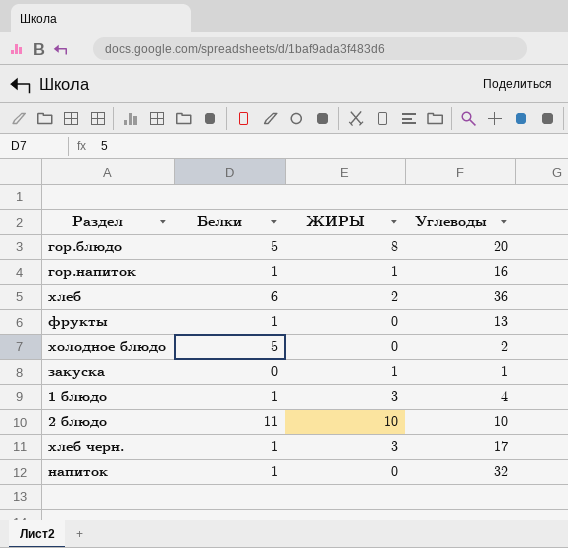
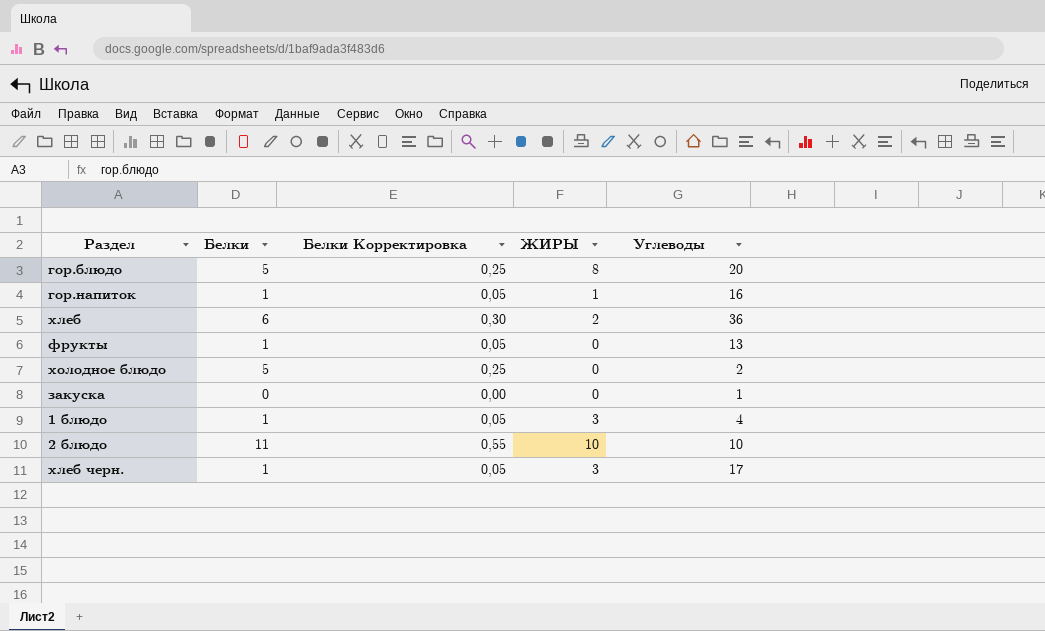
column Белки Корректировка | formula: none -> [Белки] * 0,05
row напиток: 1 | 0 | 32 -> none
закуска | ЖИРЫ: 1 -> 0

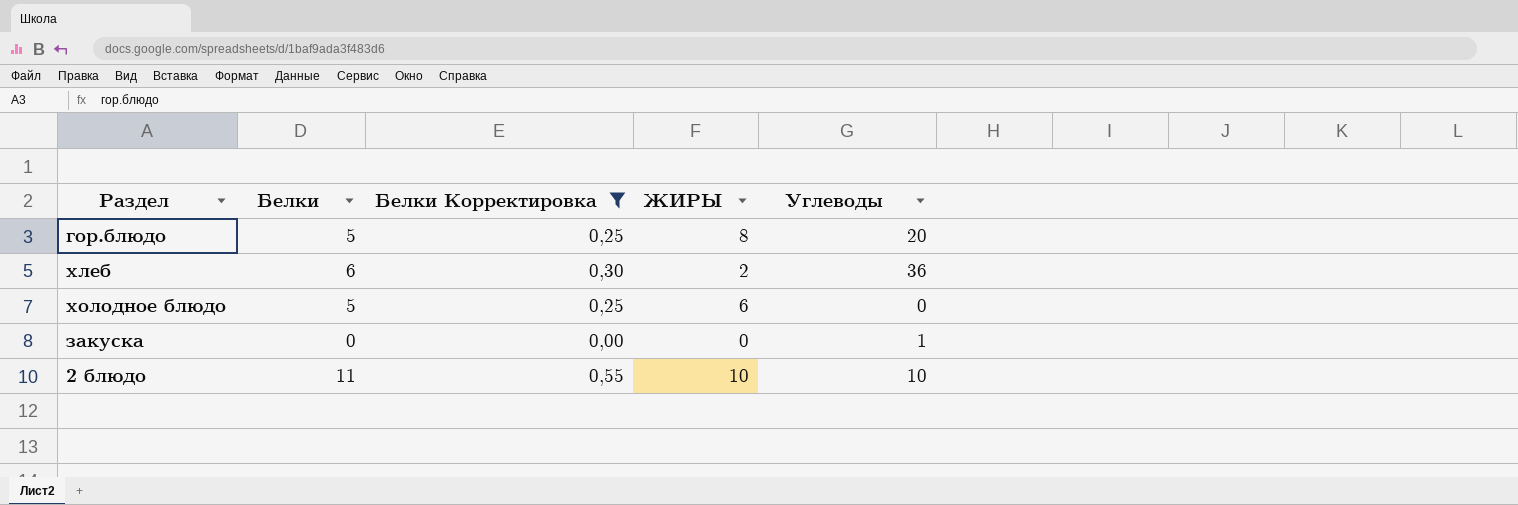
filter: none -> Белки Корректировка != 0,05
холодное блюдо | ЖИРЫ: 0 -> 6
холодное блюдо | Углеводы: 2 -> 0

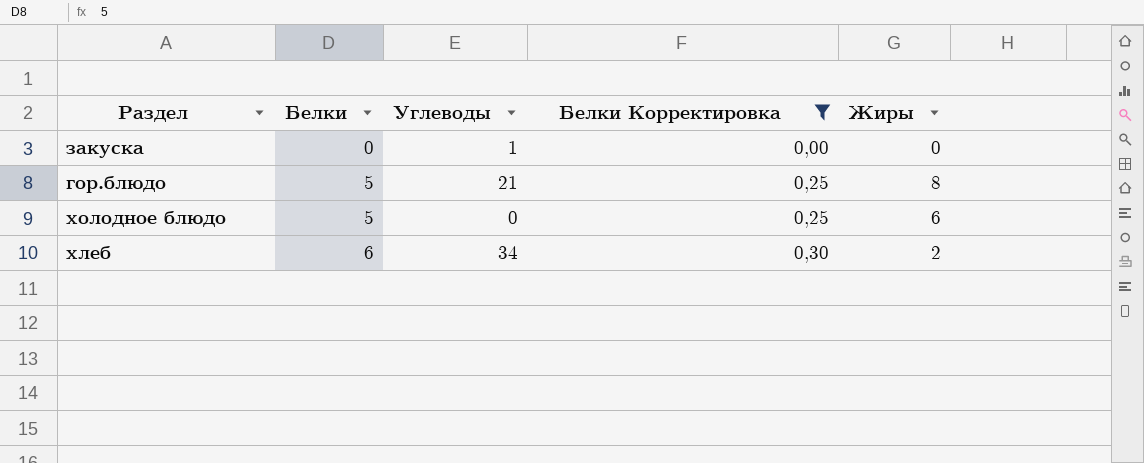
row order: none -> Белки ascending
column Углеводы | position: 5 -> 3
column name: ЖИРЫ -> Жиры
row 2 блюдо: 11 | 0,55 | 10 | 10 -> none
гор.блюдо | Углеводы: 20 -> 21
хлеб | Углеводы: 36 -> 34

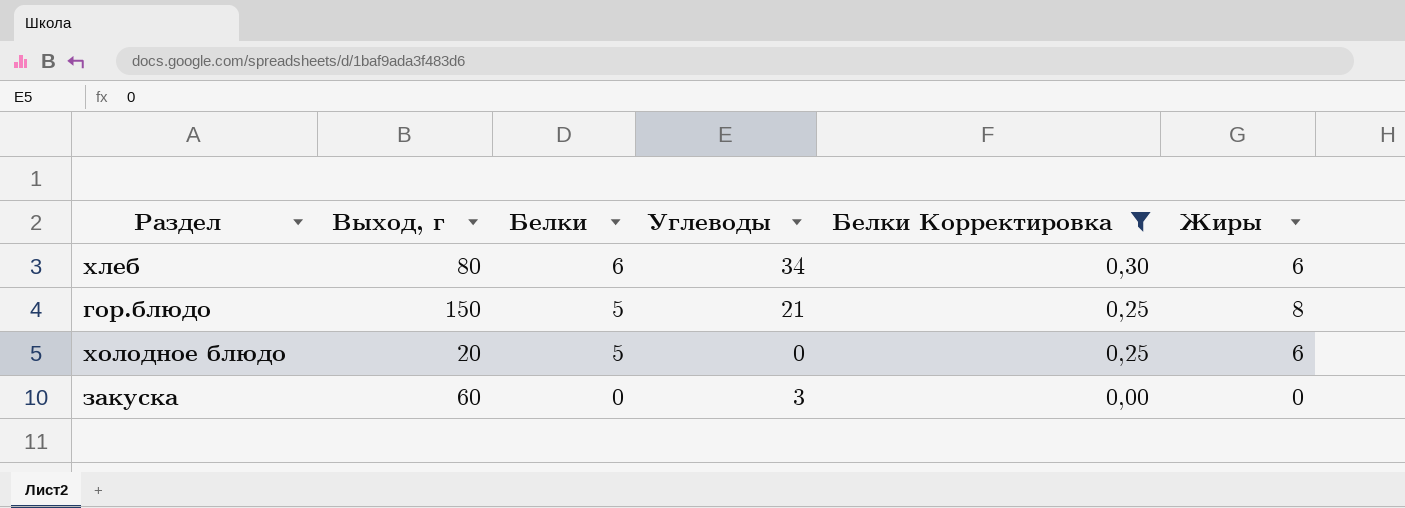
row order: Белки ascending -> Белки descending
column Выход, г | position: none -> 2
хлеб | Жиры: 2 -> 6
закуска | Углеводы: 1 -> 3

